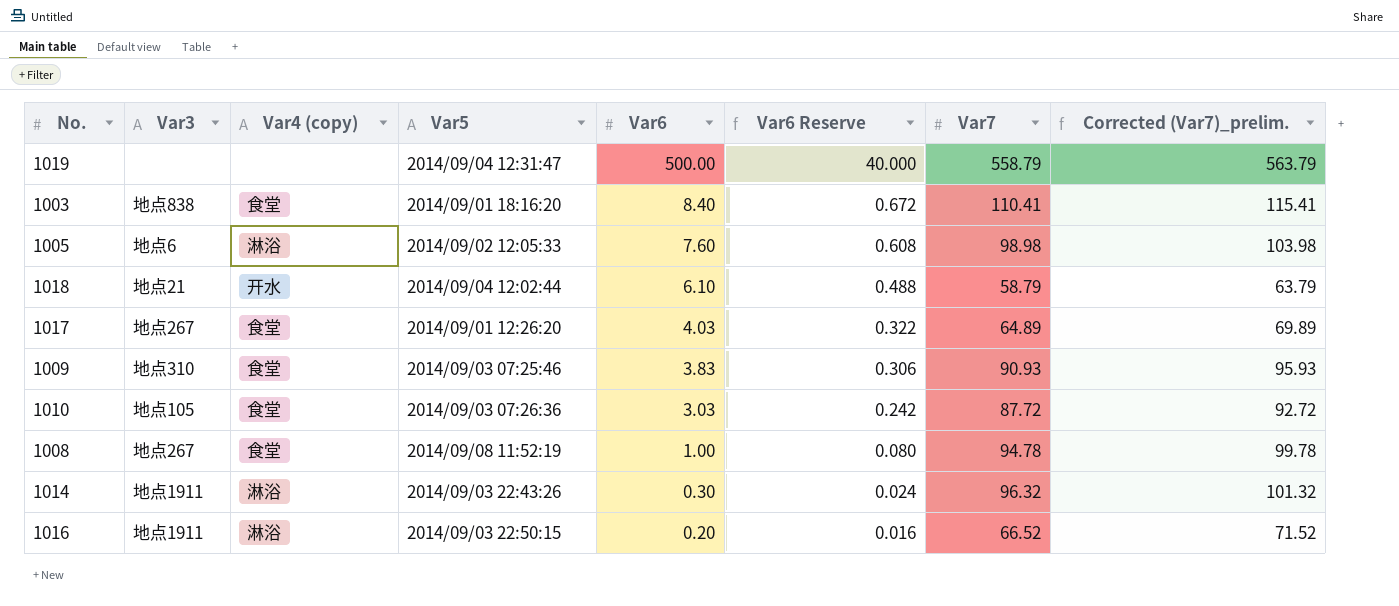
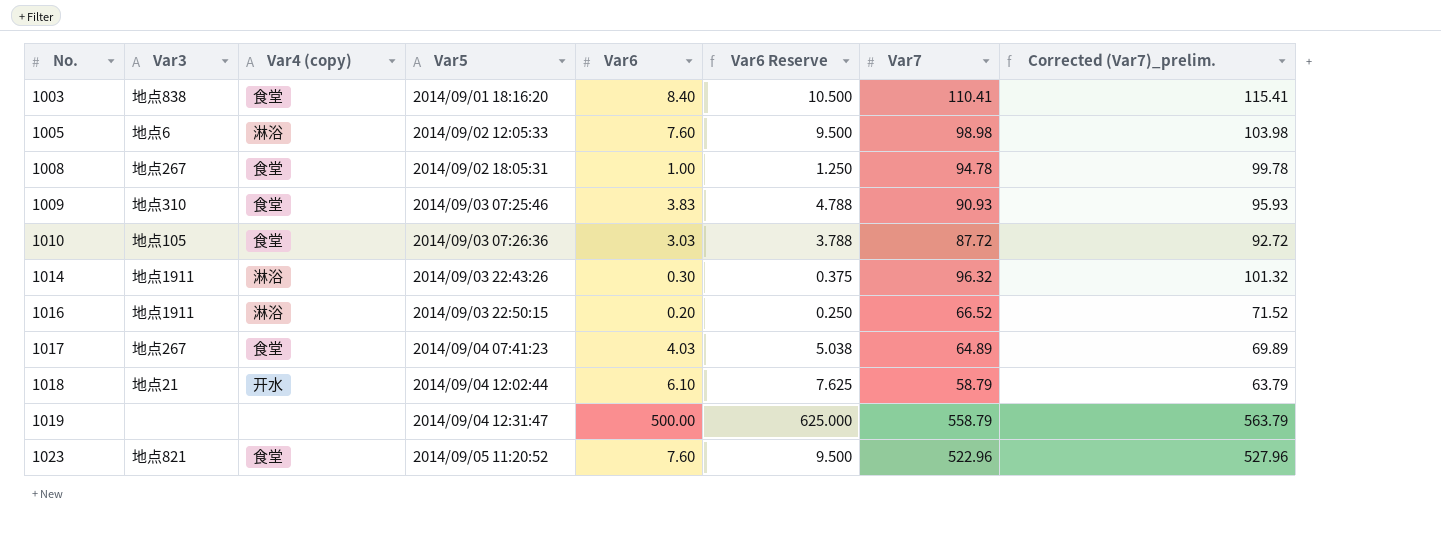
row order: Var6 descending -> No. ascending
column Var6 Reserve | formula: [Var6] * 0.08 -> [Var6] * 1.25
1008 | Var5: 2014/09/08 11:52:19 -> 2014/09/02 18:05:31
1017 | Var5: 2014/09/01 12:26:20 -> 2014/09/04 07:41:23
row 1023: none -> 地点821 | 食堂 | 2014/09/05 11:20:52 | 7.60 | 9.500 | 522.96 | 527.96

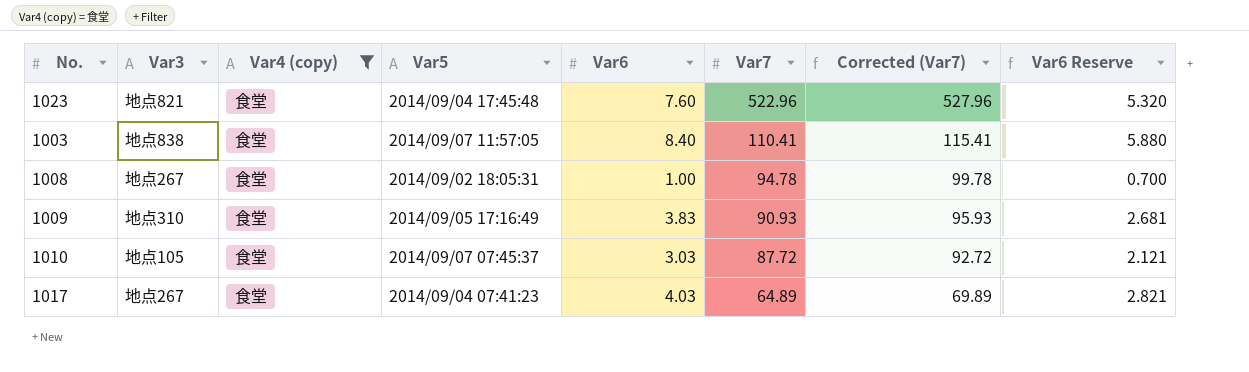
filter: none -> Var4 (copy) = 食堂
row order: No. ascending -> Var7 descending
column name: Corrected (Var7)_prelim. -> Corrected (Var7)
column Var6 Reserve | formula: [Var6] * 1.25 -> [Var6] * 0.7
column Var6 Reserve | position: 6 -> 8
1023 | Var5: 2014/09/05 11:20:52 -> 2014/09/04 17:45:48
1003 | Var5: 2014/09/01 18:16:20 -> 2014/09/07 11:57:05
1009 | Var5: 2014/09/03 07:25:46 -> 2014/09/05 17:16:49
1010 | Var5: 2014/09/03 07:26:36 -> 2014/09/07 07:45:37

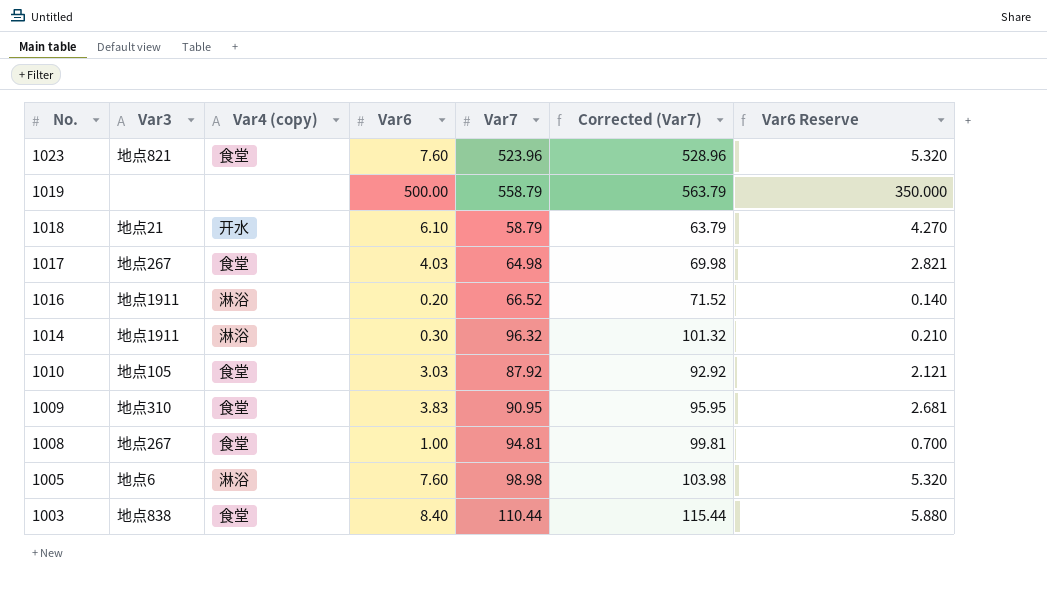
filter: Var4 (copy) = 食堂 -> none
row order: Var7 descending -> No. descending
column Var5 | position: 4 -> none
1023 | Var7: 522.96 -> 523.96
1023 | Corrected (Var7): 527.96 -> 528.96
1017 | Var7: 64.89 -> 64.98
1017 | Corrected (Var7): 69.89 -> 69.98
1010 | Var7: 87.72 -> 87.92
1010 | Corrected (Var7): 92.72 -> 92.92
1009 | Var7: 90.93 -> 90.95
1009 | Corrected (Var7): 95.93 -> 95.95
1008 | Var7: 94.78 -> 94.81
1008 | Corrected (Var7): 99.78 -> 99.81
1003 | Var7: 110.41 -> 110.44
1003 | Corrected (Var7): 115.41 -> 115.44

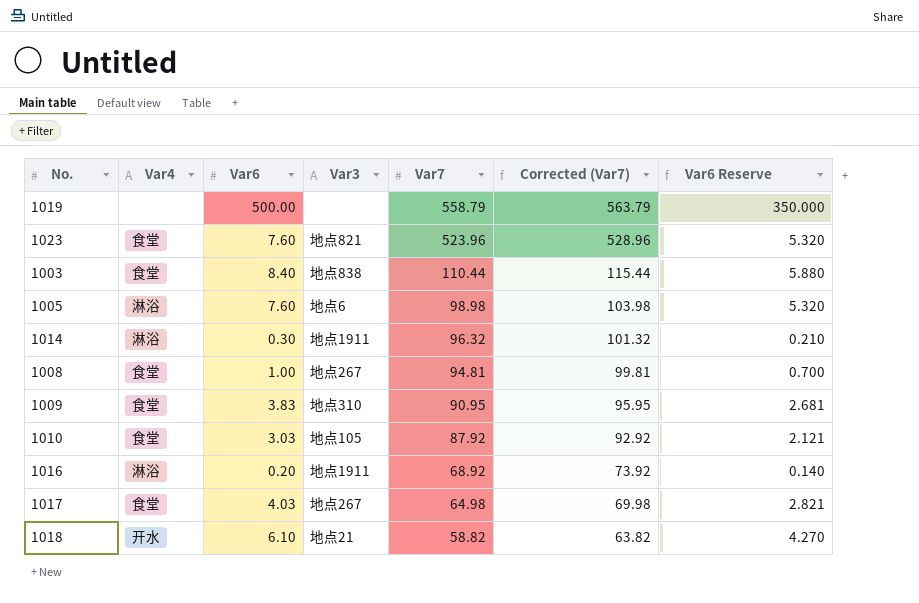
row order: No. descending -> Var7 descending
column name: Var4 (copy) -> Var4
column Var3 | position: 2 -> 4
1016 | Var7: 66.52 -> 68.92
1016 | Corrected (Var7): 71.52 -> 73.92
1018 | Var7: 58.79 -> 58.82
1018 | Corrected (Var7): 63.79 -> 63.82

